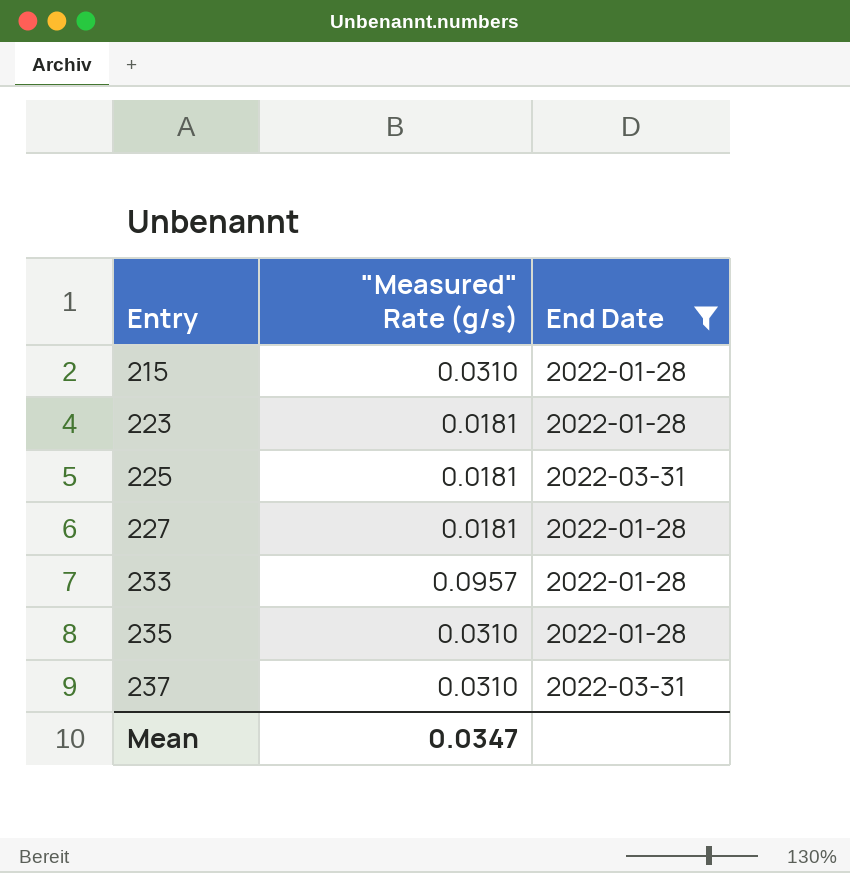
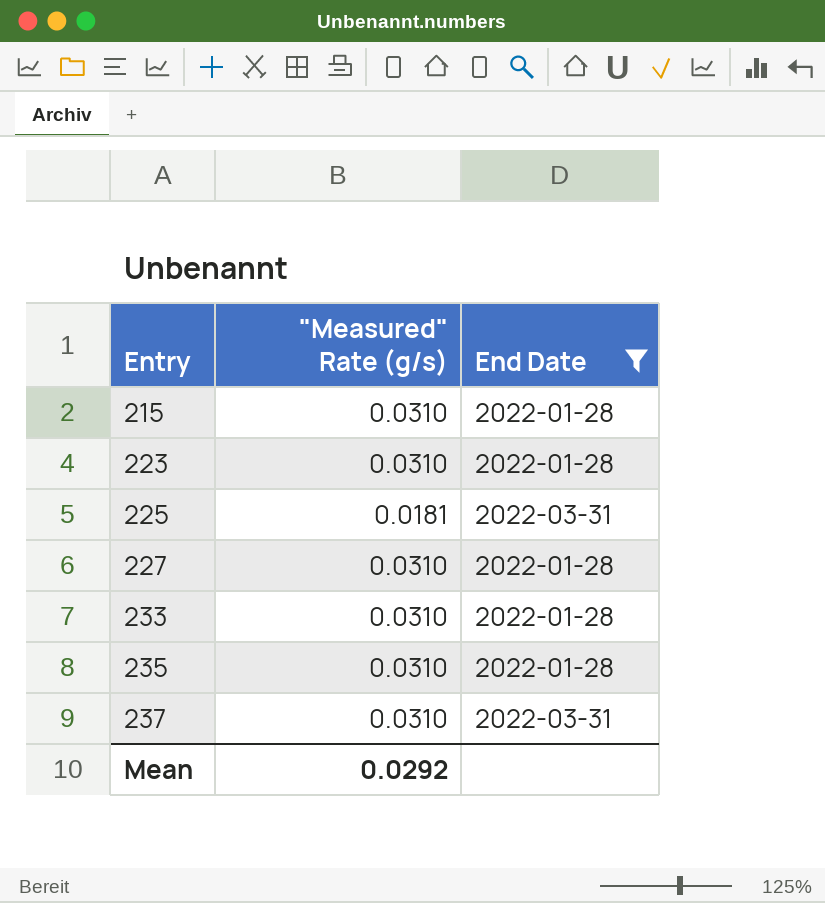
223 | "Measured" Rate (g/s): 0.0181 -> 0.0310
227 | "Measured" Rate (g/s): 0.0181 -> 0.0310
233 | "Measured" Rate (g/s): 0.0957 -> 0.0310
Mean | "Measured" Rate (g/s): 0.0347 -> 0.0292

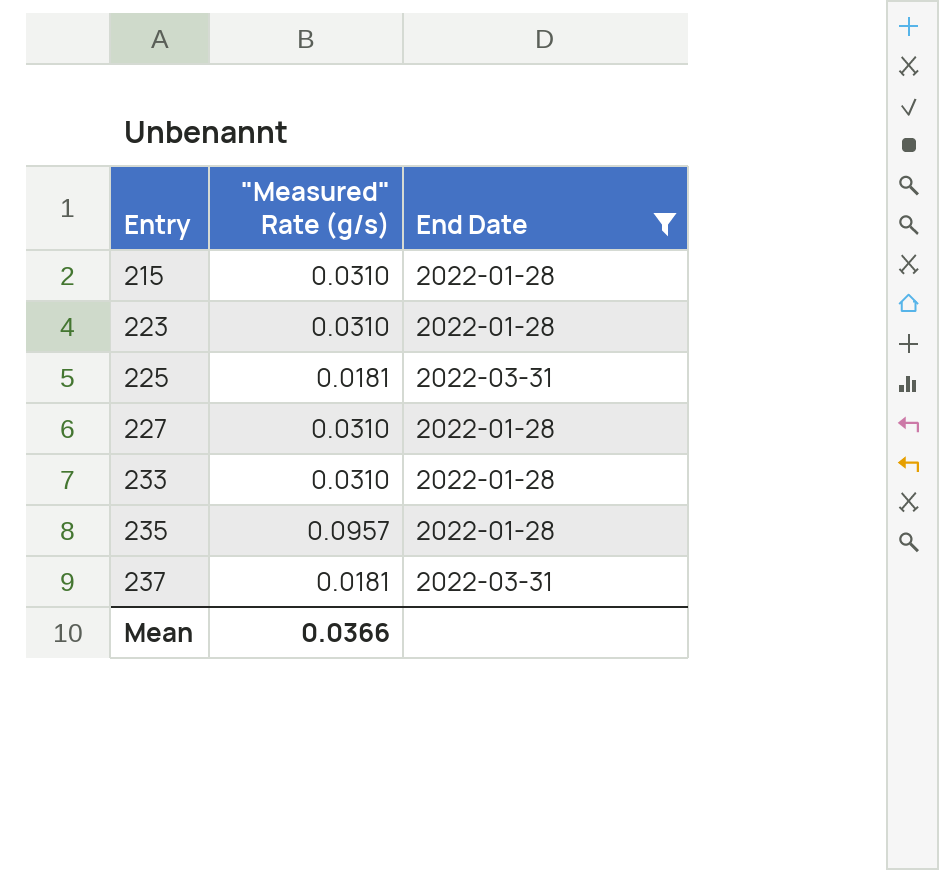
235 | "Measured" Rate (g/s): 0.0310 -> 0.0957
237 | "Measured" Rate (g/s): 0.0310 -> 0.0181
Mean | "Measured" Rate (g/s): 0.0292 -> 0.0366

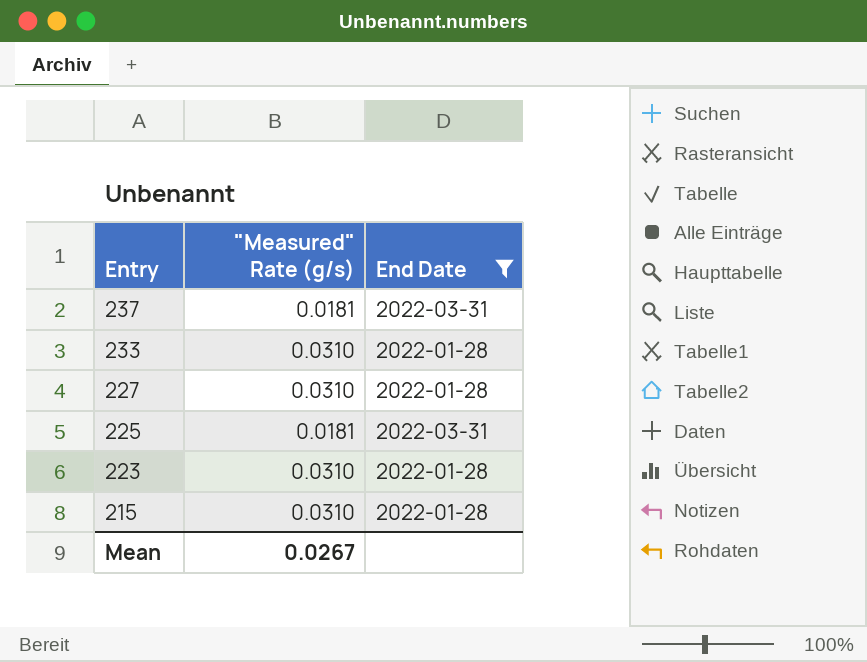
row order: Entry ascending -> Entry descending
row 235: 0.0957 | 2022-01-28 -> none
Mean | "Measured" Rate (g/s): 0.0366 -> 0.0267

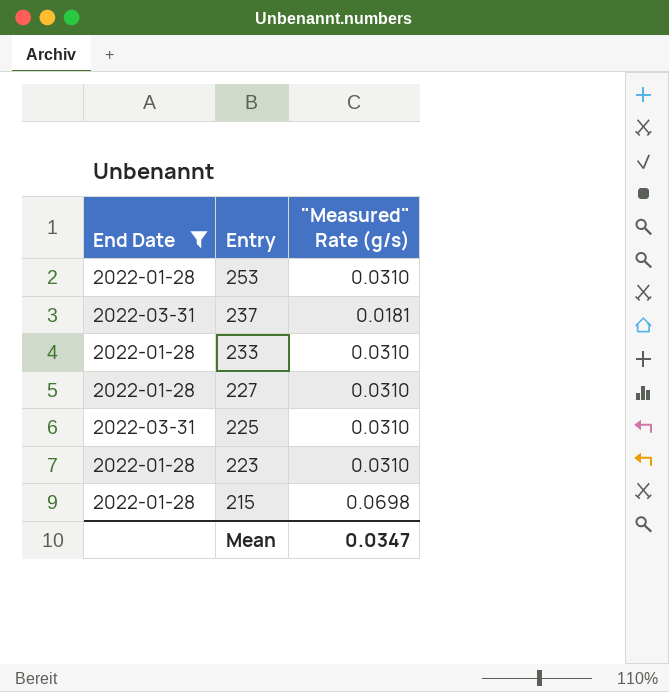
column End Date | position: 3 -> 1
row 253: none -> 2022-01-28 | 0.0310
225 | "Measured" Rate (g/s): 0.0181 -> 0.0310
215 | "Measured" Rate (g/s): 0.0310 -> 0.0698
Mean | "Measured" Rate (g/s): 0.0267 -> 0.0347

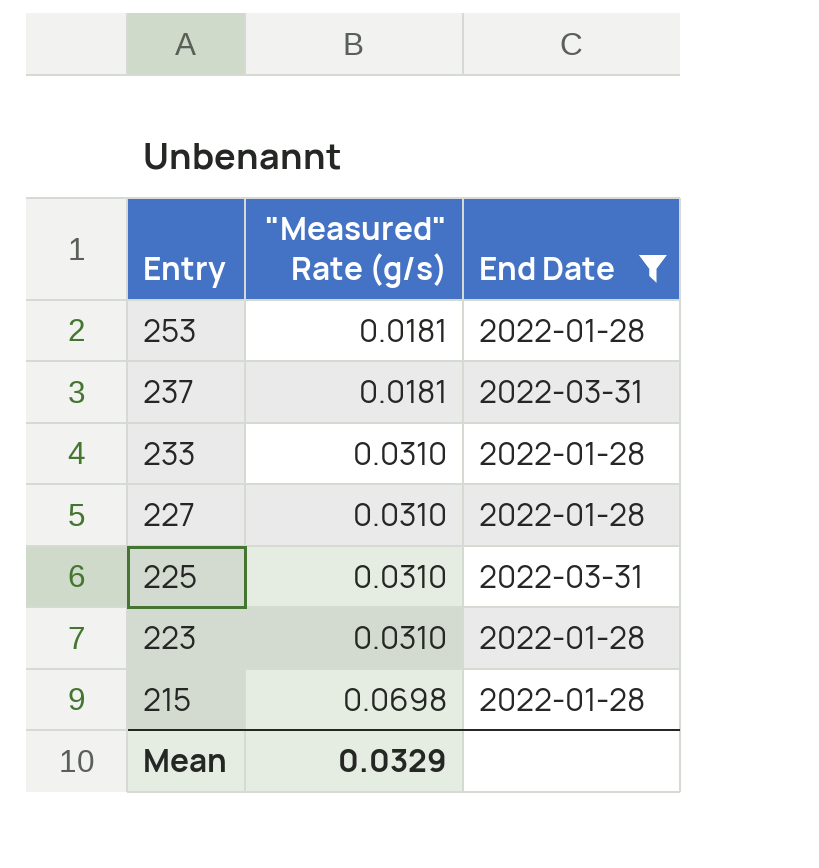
column End Date | position: 1 -> 3
253 | "Measured" Rate (g/s): 0.0310 -> 0.0181
Mean | "Measured" Rate (g/s): 0.0347 -> 0.0329

